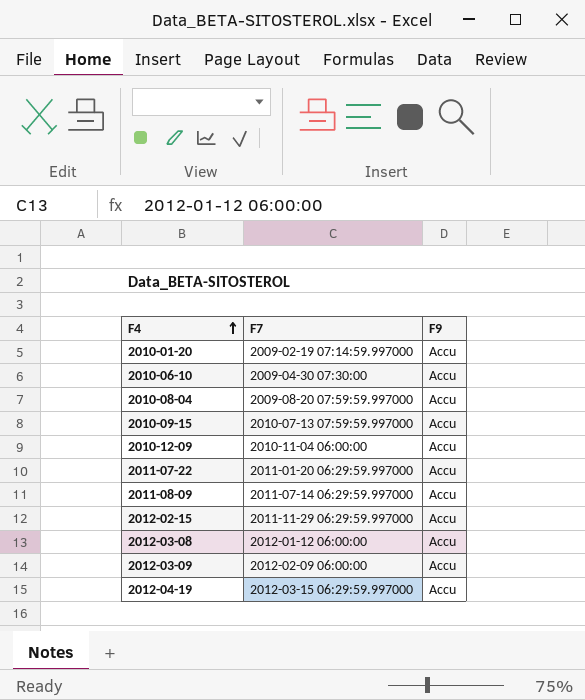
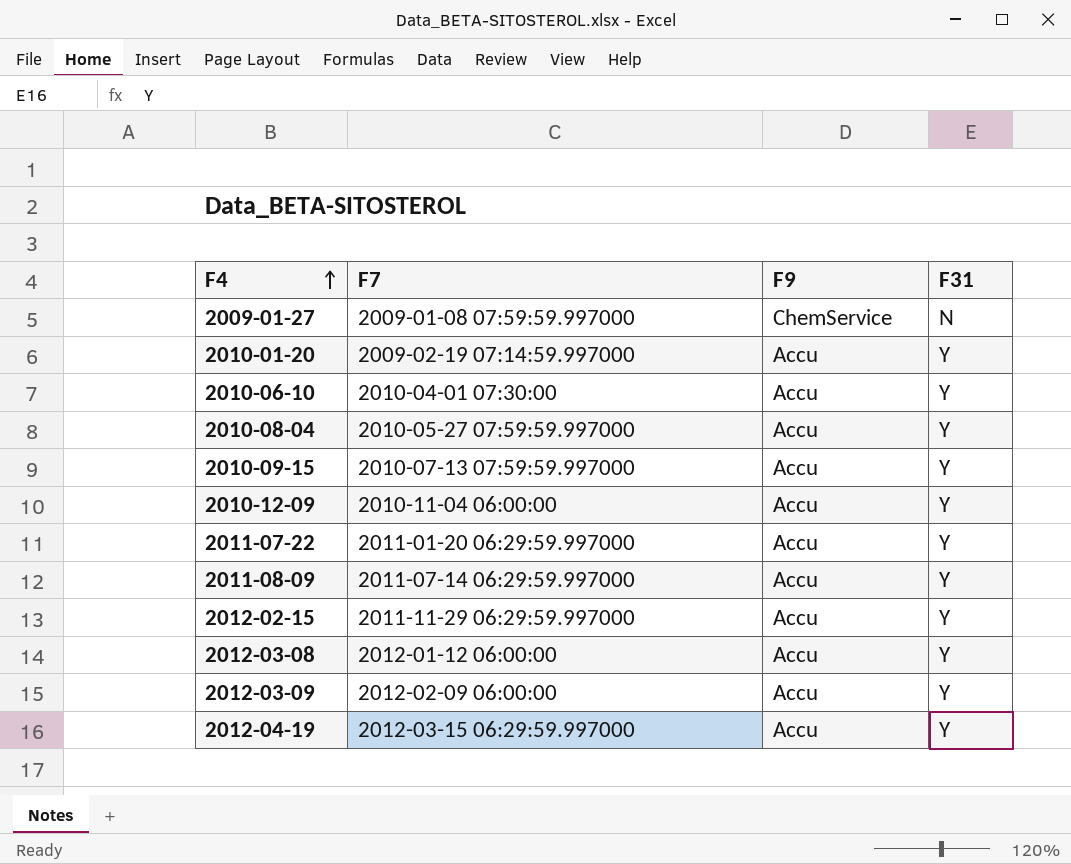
column F31 | position: none -> 4
row 2009-01-27: none -> 2009-01-08 07:59:59.997000 | ChemService | N
2010-06-10 | F7: 2009-04-30 07:30:00 -> 2010-04-01 07:30:00
2010-08-04 | F7: 2009-08-20 07:59:59.997000 -> 2010-05-27 07:59:59.997000

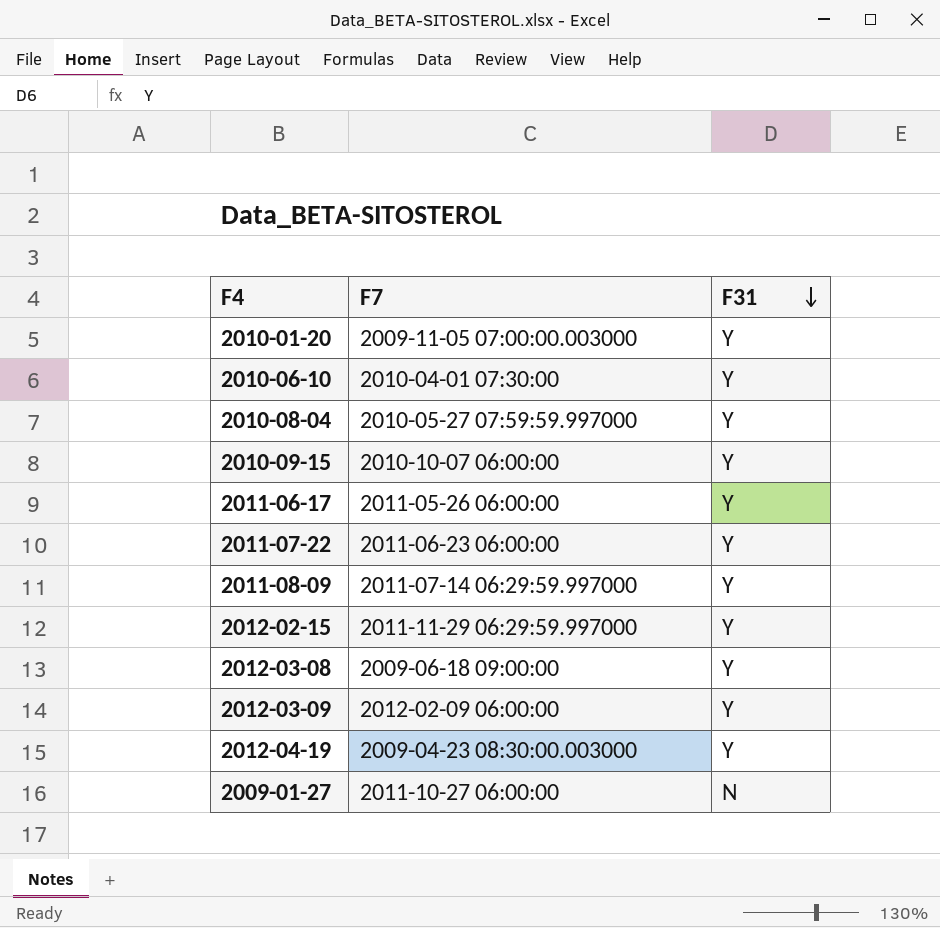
row order: F4 ascending -> F31 descending
column F9 | position: 3 -> none
row 2010-12-09: 2010-11-04 06:00:00 | Accu | Y -> none
2010-01-20 | F7: 2009-02-19 07:14:59.997000 -> 2009-11-05 07:00:00.003000
2010-09-15 | F7: 2010-07-13 07:59:59.997000 -> 2010-10-07 06:00:00
row 2011-06-17: none -> 2011-05-26 06:00:00 | Y
2011-07-22 | F7: 2011-01-20 06:29:59.997000 -> 2011-06-23 06:00:00
2012-03-08 | F7: 2012-01-12 06:00:00 -> 2009-06-18 09:00:00
2012-04-19 | F7: 2012-03-15 06:29:59.997000 -> 2009-04-23 08:30:00.003000
2009-01-27 | F7: 2009-01-08 07:59:59.997000 -> 2011-10-27 06:00:00

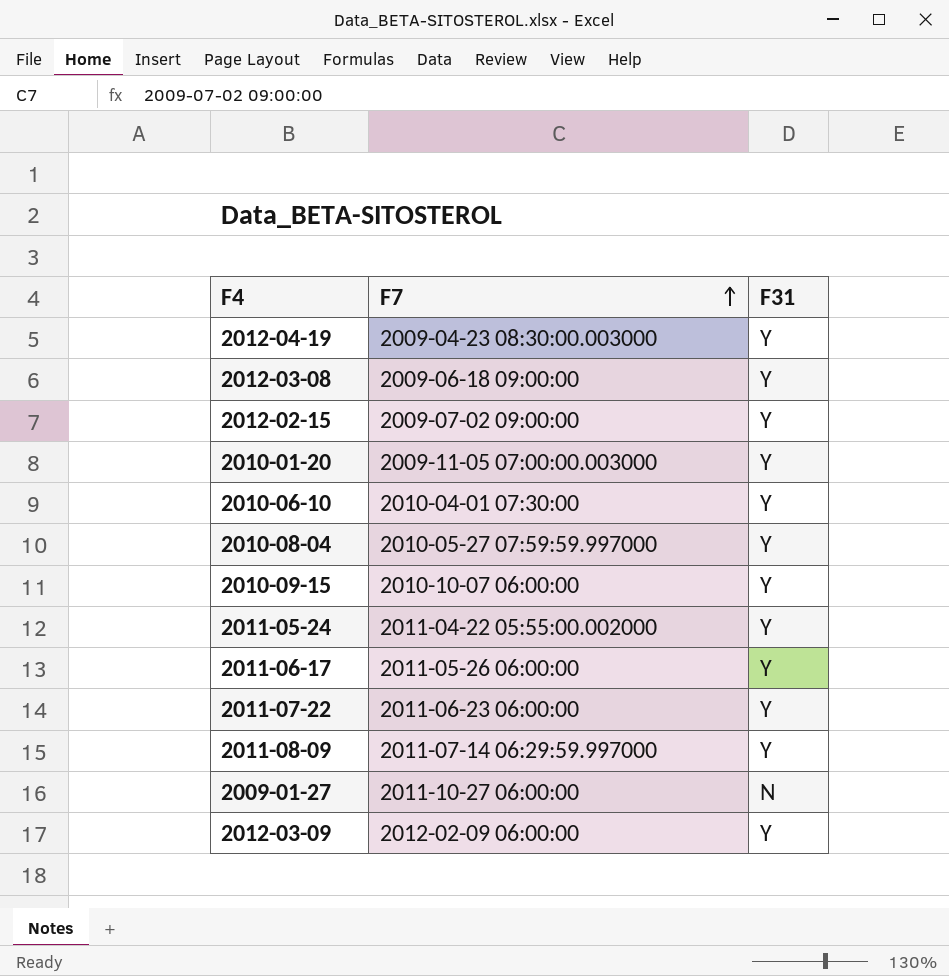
row order: F31 descending -> F7 ascending
2012-02-15 | F7: 2011-11-29 06:29:59.997000 -> 2009-07-02 09:00:00
row 2011-05-24: none -> 2011-04-22 05:55:00.002000 | Y

